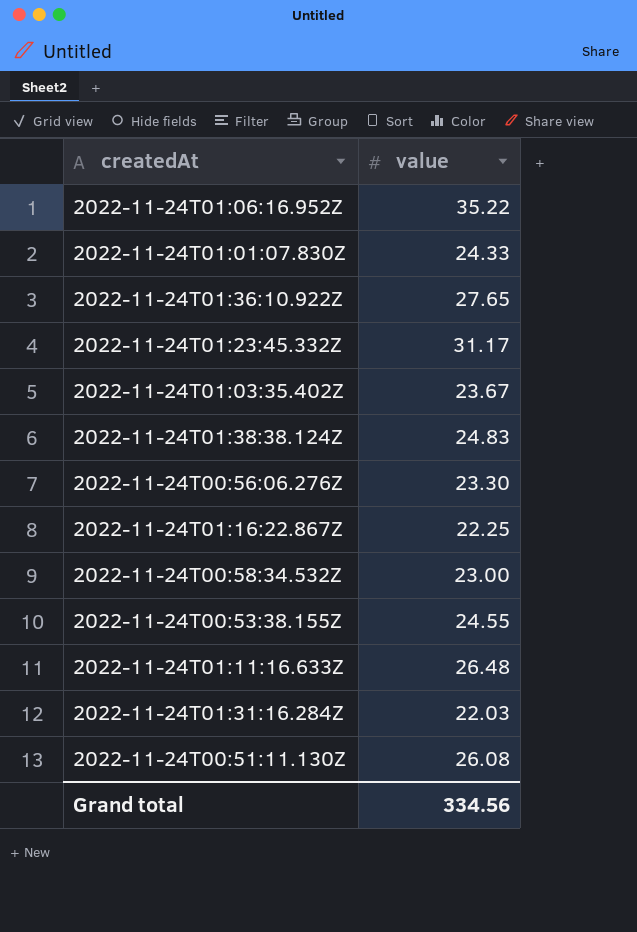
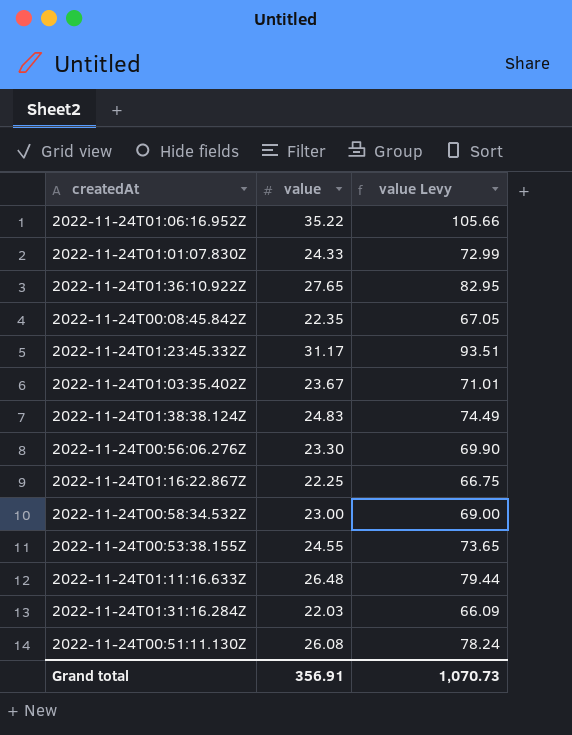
column value Levy | formula: none -> [value] * 3
row 2022-11-24T00:08:45.842Z: none -> 22.35 | 67.05
Grand total | value: 334.56 -> 356.91

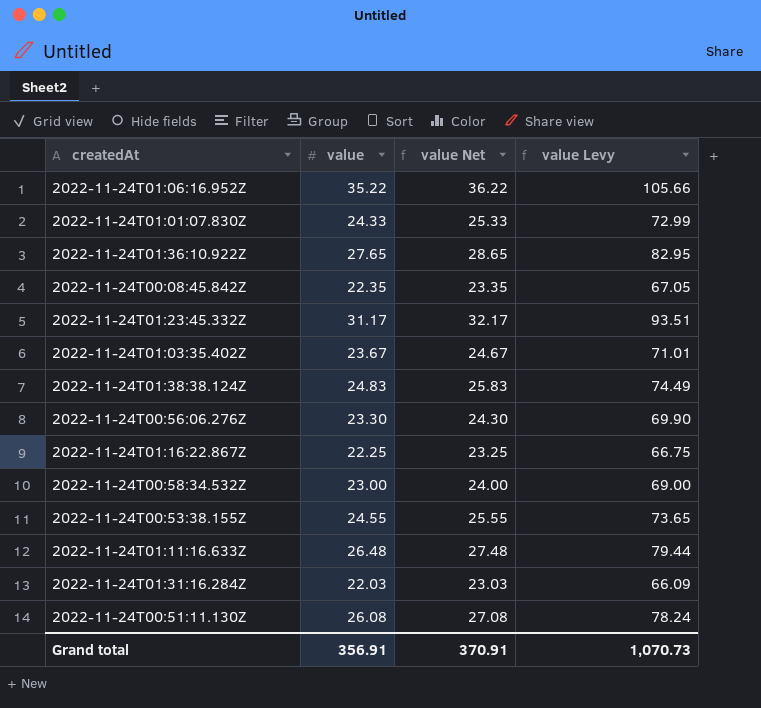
column value Net | formula: none -> [value] + 1

